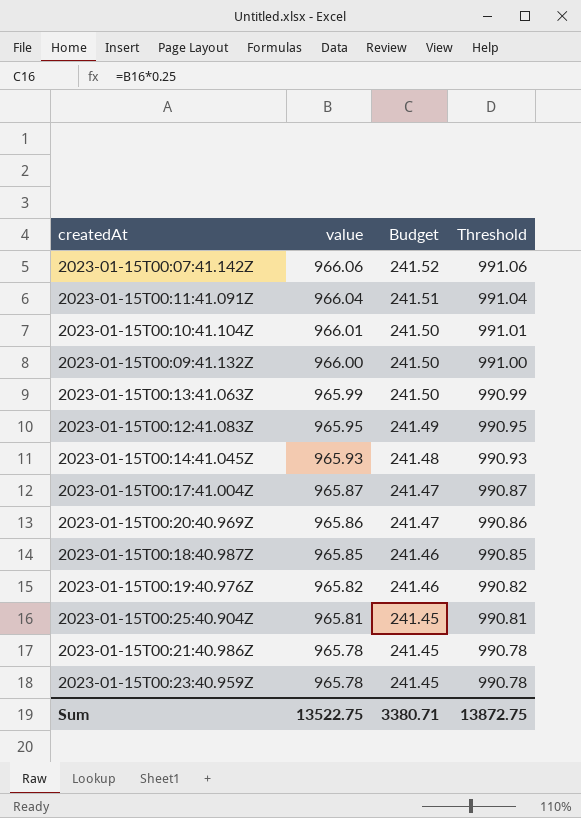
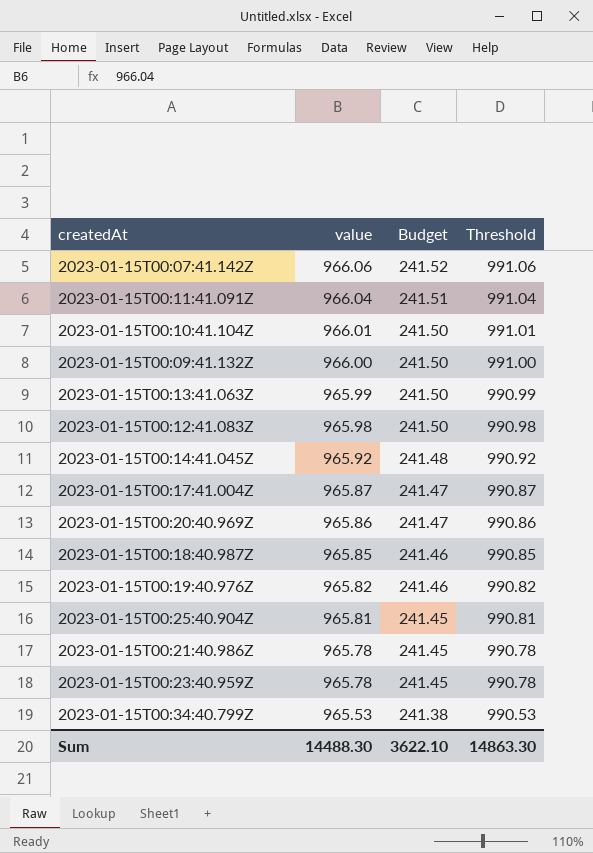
2023-01-15T00:12:41.083Z | value: 965.95 -> 965.98
2023-01-15T00:12:41.083Z | Budget: 241.49 -> 241.50
2023-01-15T00:12:41.083Z | Threshold: 990.95 -> 990.98
2023-01-15T00:14:41.045Z | value: 965.93 -> 965.92
2023-01-15T00:14:41.045Z | Threshold: 990.93 -> 990.92
row 2023-01-15T00:34:40.799Z: none -> 965.53 | 241.38 | 990.53
Sum | value: 13522.75 -> 14488.30
Sum | Budget: 3380.71 -> 3622.10
Sum | Threshold: 13872.75 -> 14863.30

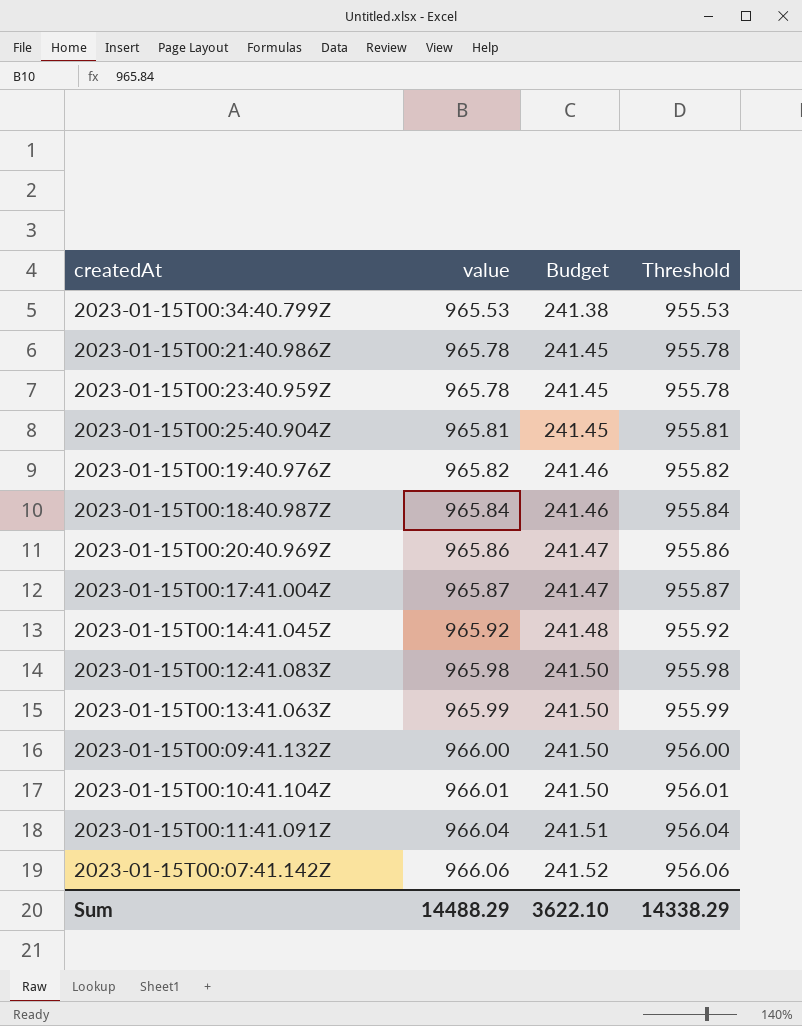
row order: value descending -> value ascending
column Threshold | formula: [value] + 25 -> [value] - 10
2023-01-15T00:18:40.987Z | value: 965.85 -> 965.84
Sum | value: 14488.30 -> 14488.29
Sum | Threshold: 14863.30 -> 14338.29

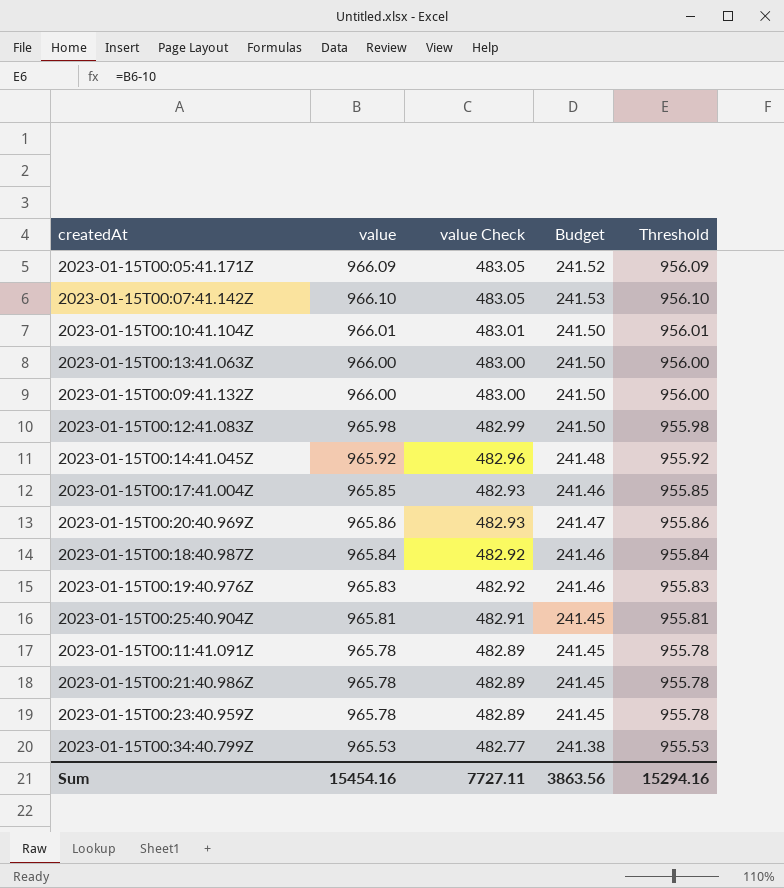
row order: value ascending -> value Check descending
column value Check | formula: none -> [value] * 0.5
row 2023-01-15T00:05:41.171Z: none -> 966.09 | 483.05 | 241.52 | 956.09
2023-01-15T00:07:41.142Z | value: 966.06 -> 966.10
2023-01-15T00:07:41.142Z | Budget: 241.52 -> 241.53
2023-01-15T00:07:41.142Z | Threshold: 956.06 -> 956.10
2023-01-15T00:13:41.063Z | value: 965.99 -> 966.00
2023-01-15T00:13:41.063Z | Threshold: 955.99 -> 956.00
2023-01-15T00:17:41.004Z | value: 965.87 -> 965.85
2023-01-15T00:17:41.004Z | Budget: 241.47 -> 241.46
2023-01-15T00:17:41.004Z | Threshold: 955.87 -> 955.85
2023-01-15T00:19:40.976Z | value: 965.82 -> 965.83
2023-01-15T00:19:40.976Z | Threshold: 955.82 -> 955.83
2023-01-15T00:11:41.091Z | value: 966.04 -> 965.78
2023-01-15T00:11:41.091Z | Budget: 241.51 -> 241.45
2023-01-15T00:11:41.091Z | Threshold: 956.04 -> 955.78
Sum | value: 14488.29 -> 15454.16
Sum | Budget: 3622.10 -> 3863.56
Sum | Threshold: 14338.29 -> 15294.16

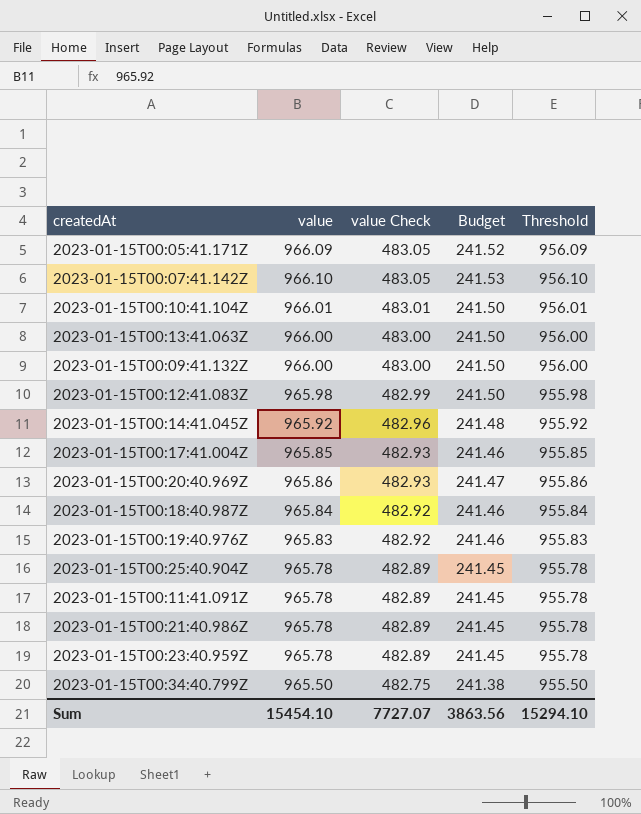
2023-01-15T00:25:40.904Z | value: 965.81 -> 965.78
2023-01-15T00:25:40.904Z | value Check: 482.91 -> 482.89
2023-01-15T00:25:40.904Z | Threshold: 955.81 -> 955.78
2023-01-15T00:34:40.799Z | value: 965.53 -> 965.50
2023-01-15T00:34:40.799Z | value Check: 482.77 -> 482.75
2023-01-15T00:34:40.799Z | Threshold: 955.53 -> 955.50
Sum | value: 15454.16 -> 15454.10
Sum | value Check: 7727.11 -> 7727.07
Sum | Threshold: 15294.16 -> 15294.10

